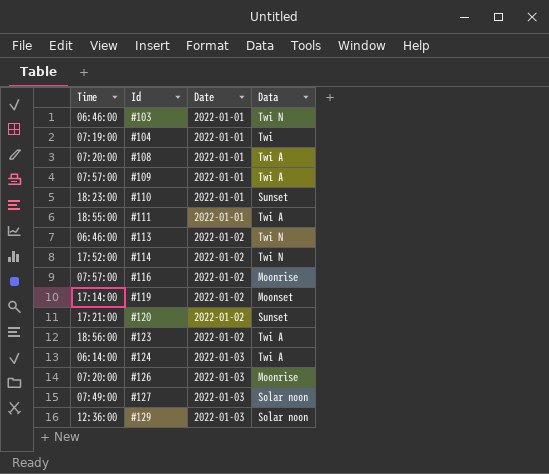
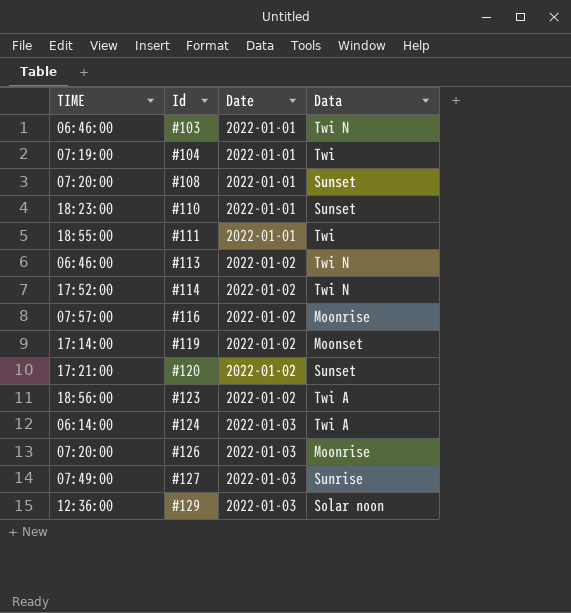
column name: Time -> TIME
row #109: 07:57:00 | 2022-01-01 | Twi A -> none
#108 | Data: Twi A -> Sunset
#111 | Data: Twi A -> Twi
#127 | Data: Solar noon -> Sunrise

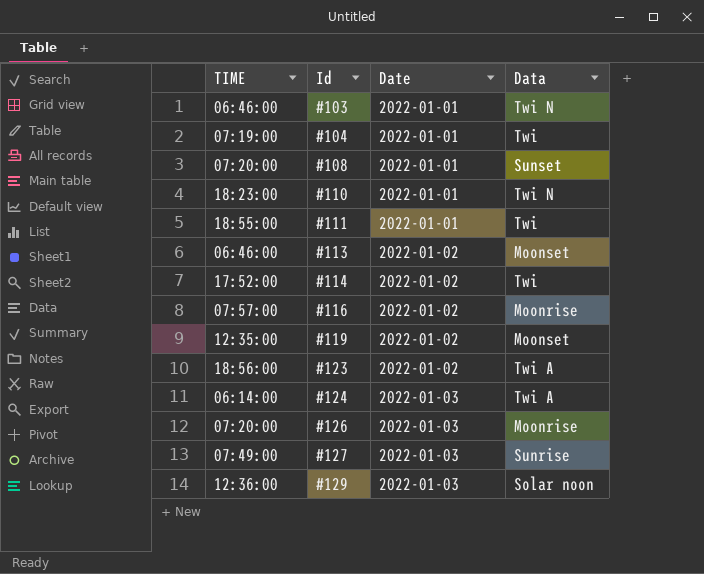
row #120: 17:21:00 | 2022-01-02 | Sunset -> none
#110 | Data: Sunset -> Twi N
#113 | Data: Twi N -> Moonset
#114 | Data: Twi N -> Twi
#119 | TIME: 17:14:00 -> 12:35:00

